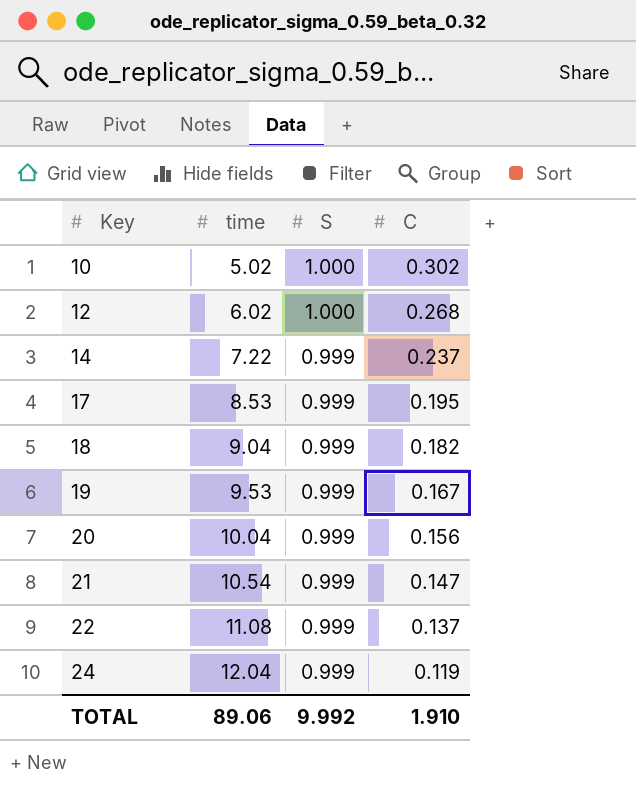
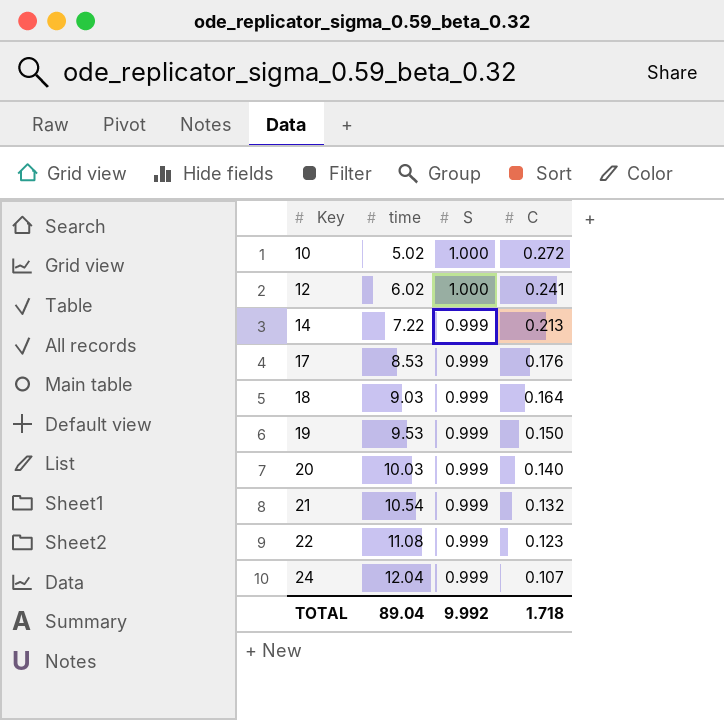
10 | C: 0.302 -> 0.272
12 | C: 0.268 -> 0.241
14 | C: 0.237 -> 0.213
17 | C: 0.195 -> 0.176
18 | time: 9.04 -> 9.03
18 | C: 0.182 -> 0.164
19 | C: 0.167 -> 0.150
20 | time: 10.04 -> 10.03
20 | C: 0.156 -> 0.140
21 | C: 0.147 -> 0.132
22 | C: 0.137 -> 0.123
24 | C: 0.119 -> 0.107
TOTAL | time: 89.06 -> 89.04
TOTAL | C: 1.910 -> 1.718

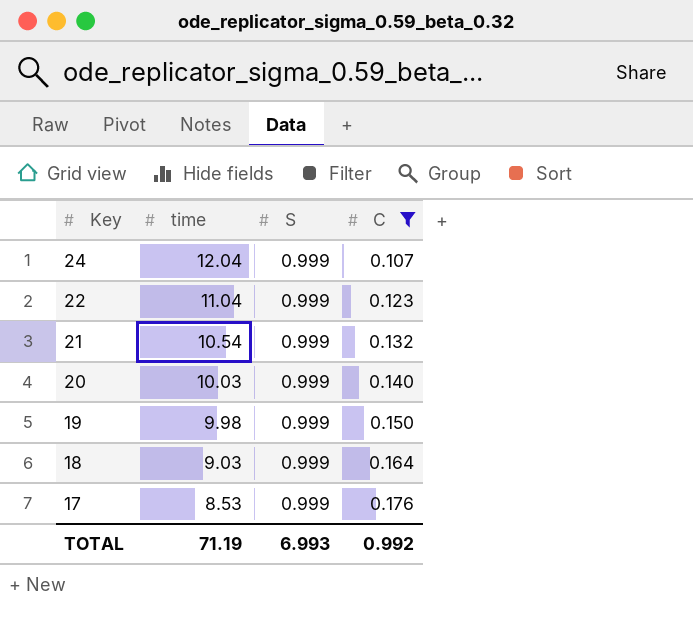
filter: none -> C <= 0.176
row order: Key ascending -> Key descending
22 | time: 11.08 -> 11.04
19 | time: 9.53 -> 9.98
TOTAL | time: 89.04 -> 71.19
TOTAL | S: 9.992 -> 6.993
TOTAL | C: 1.718 -> 0.992

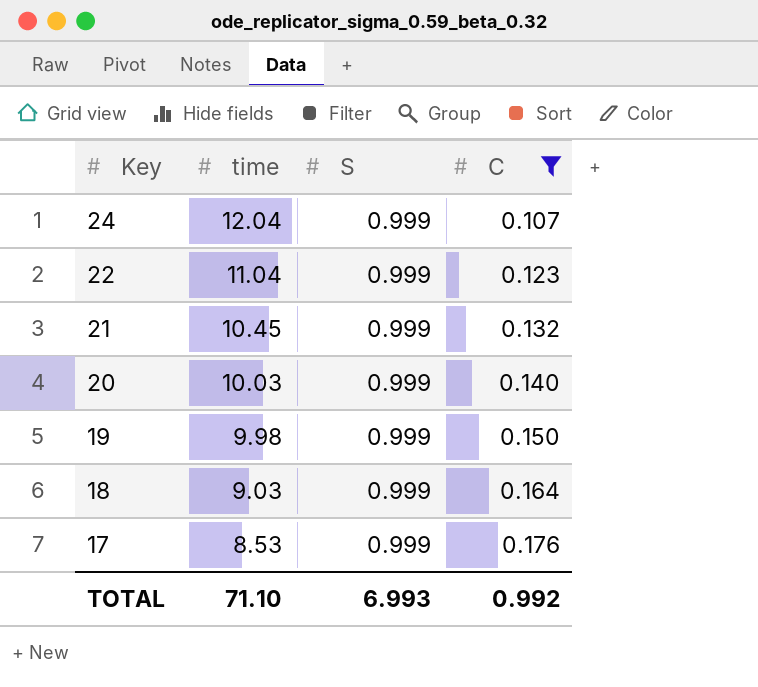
21 | time: 10.54 -> 10.45
TOTAL | time: 71.19 -> 71.10

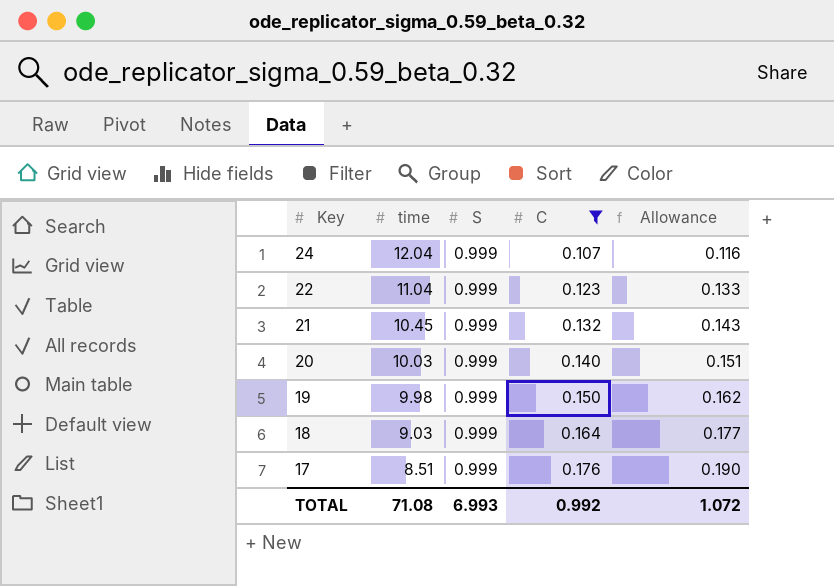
column Allowance | formula: none -> [C] * 1.08
17 | time: 8.53 -> 8.51
TOTAL | time: 71.10 -> 71.08

